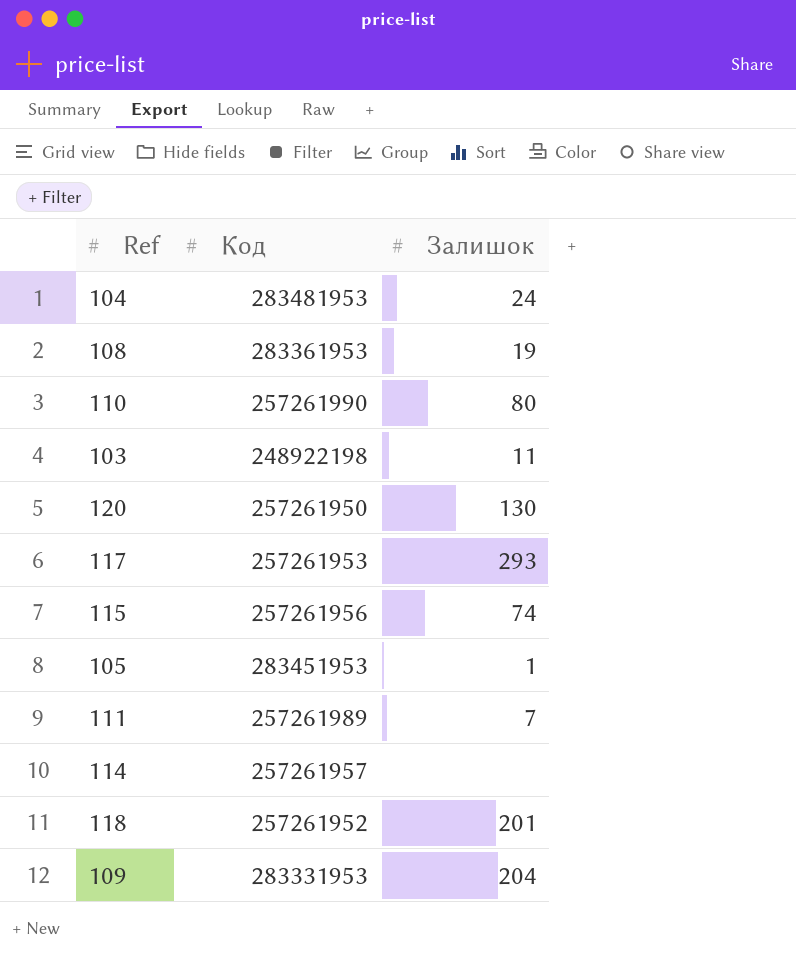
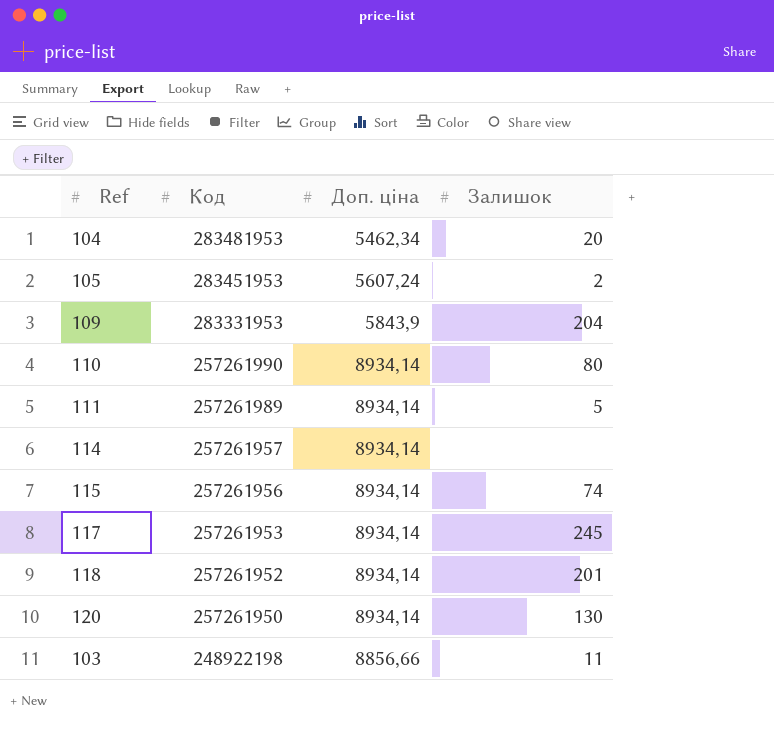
row order: none -> Код descending
column Доп. ціна | position: none -> 3
row 108: 283361953 | 19 -> none
104 | Залишок: 24 -> 20
105 | Залишок: 1 -> 2
111 | Залишок: 7 -> 5
117 | Залишок: 293 -> 245

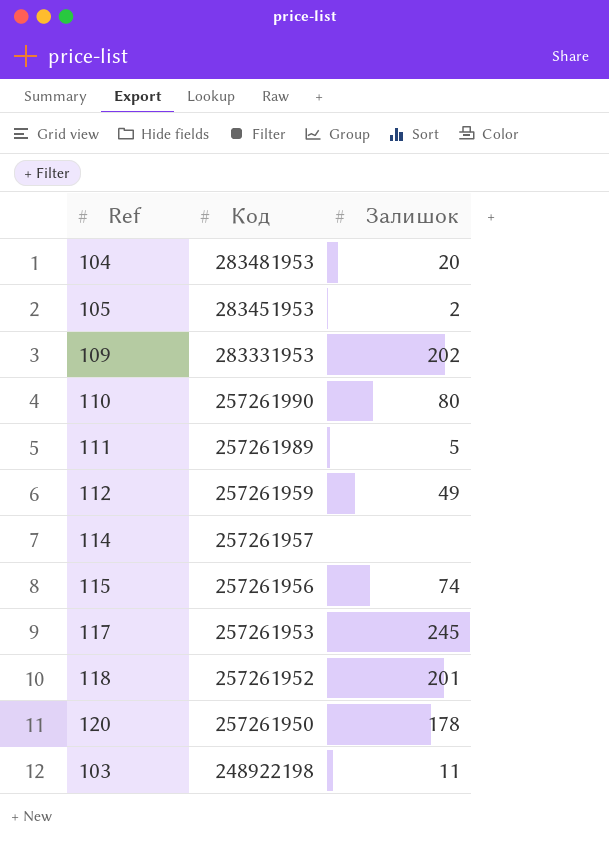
column Доп. ціна | position: 3 -> none
109 | Залишок: 204 -> 202
row 112: none -> 257261959 | 49
120 | Залишок: 130 -> 178

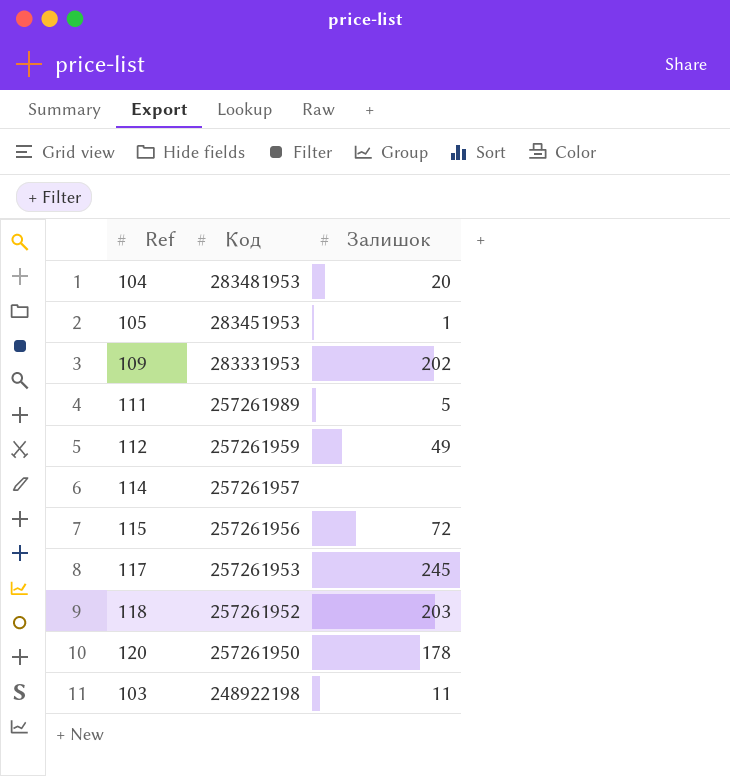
row 110: 257261990 | 80 -> none
105 | Залишок: 2 -> 1
115 | Залишок: 74 -> 72
118 | Залишок: 201 -> 203

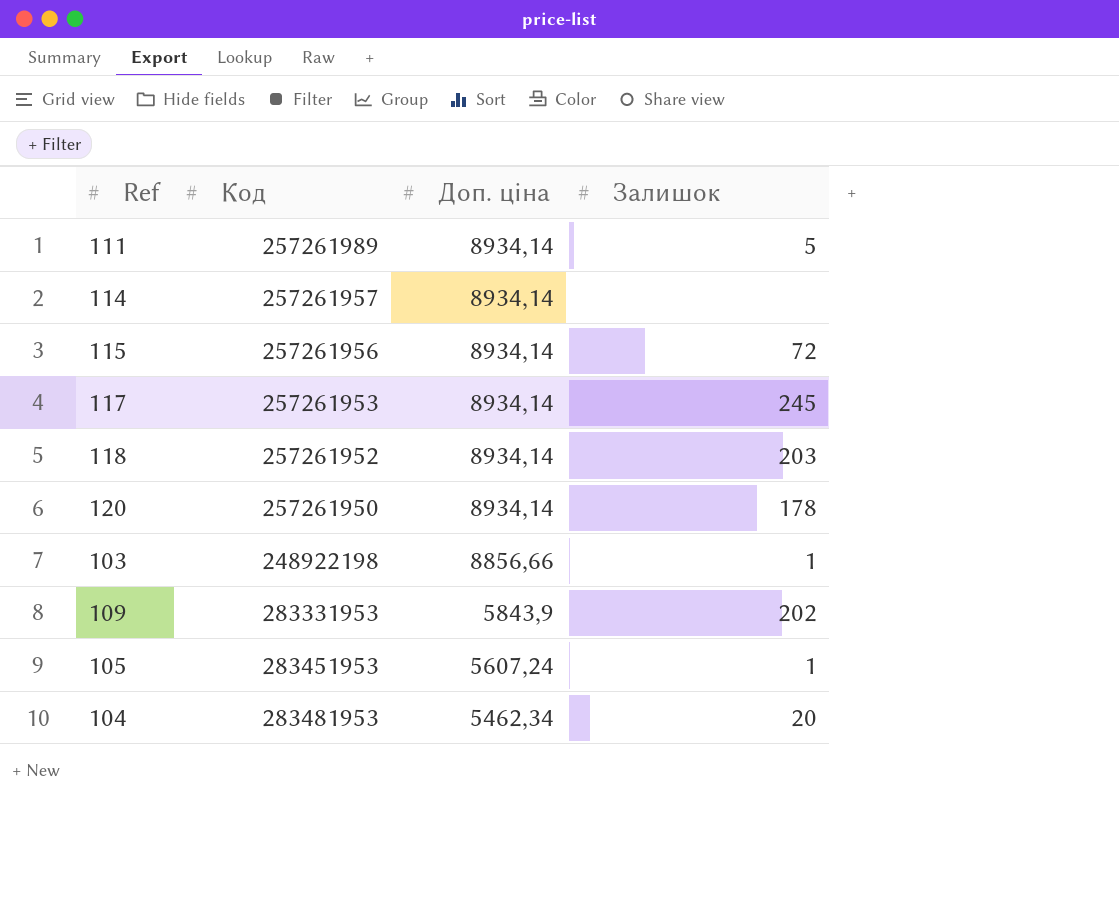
row order: Код descending -> Доп. ціна descending
column Доп. ціна | position: none -> 3
row 112: 257261959 | 49 -> none
103 | Залишок: 11 -> 1

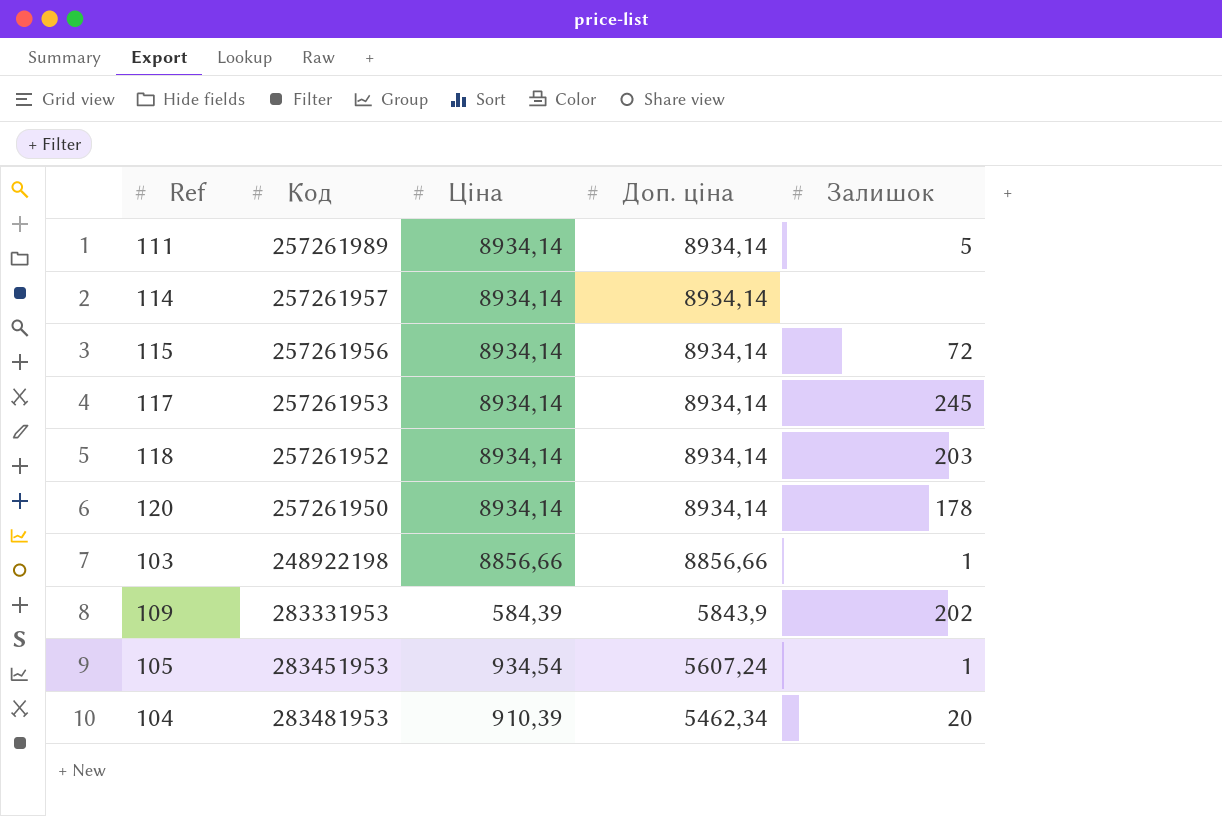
column Ціна | position: none -> 3

